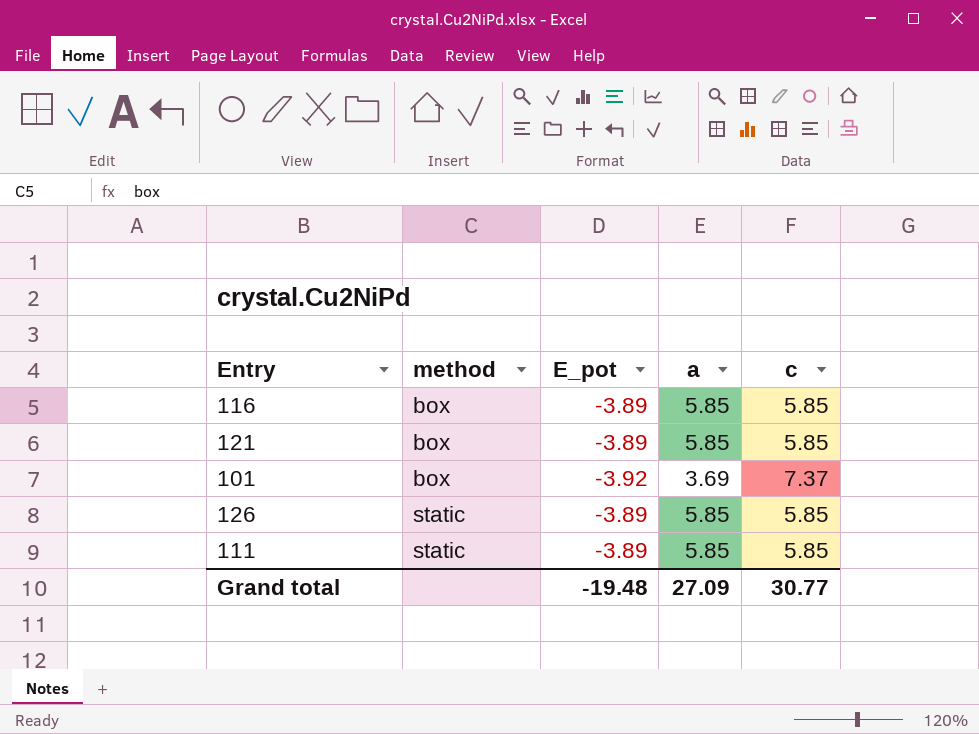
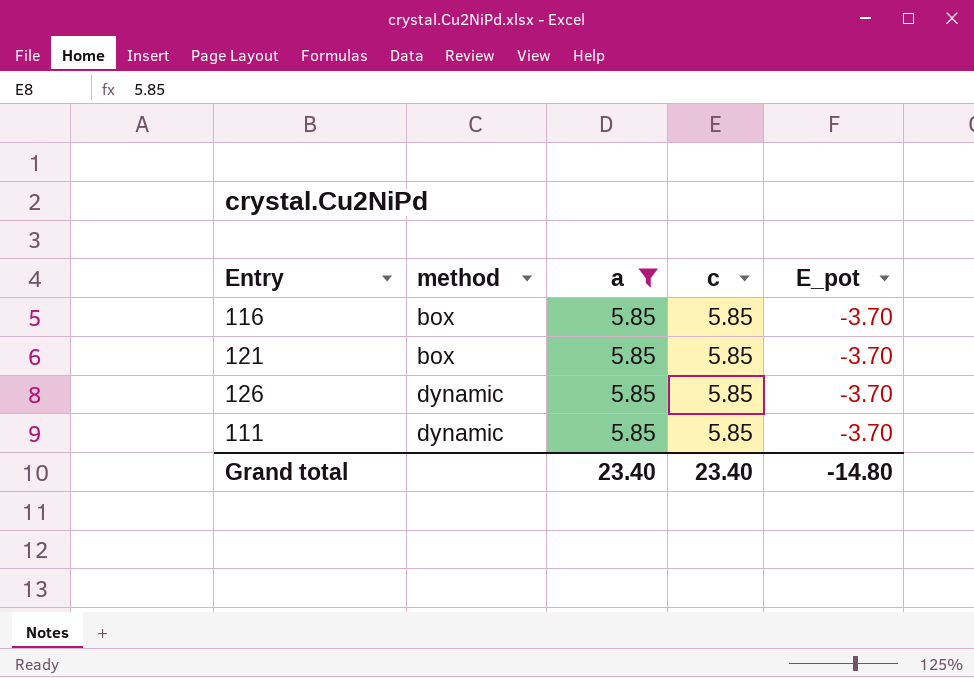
filter: none -> a = 5.85
column E_pot | position: 3 -> 5
116 | E_pot: -3.89 -> -3.70
121 | E_pot: -3.89 -> -3.70
126 | method: static -> dynamic
126 | E_pot: -3.89 -> -3.70
111 | method: static -> dynamic
111 | E_pot: -3.89 -> -3.70
Grand total | a: 27.09 -> 23.40
Grand total | c: 30.77 -> 23.40
Grand total | E_pot: -19.48 -> -14.80

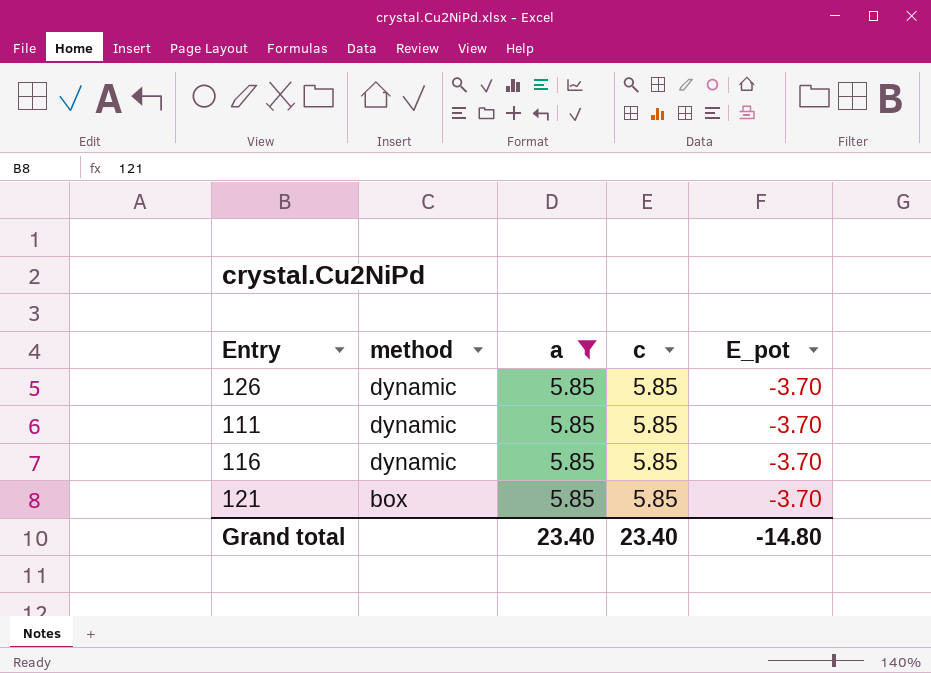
row order: method ascending -> method descending
116 | method: box -> dynamic

